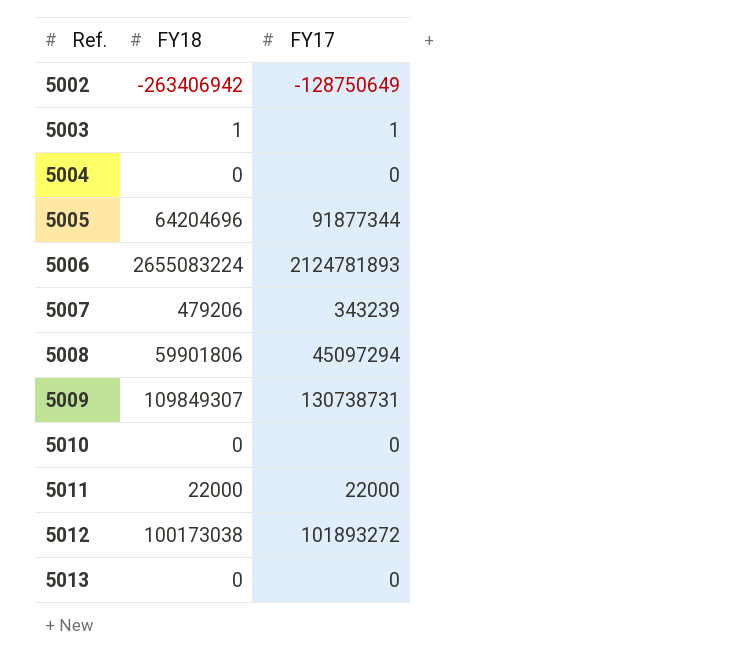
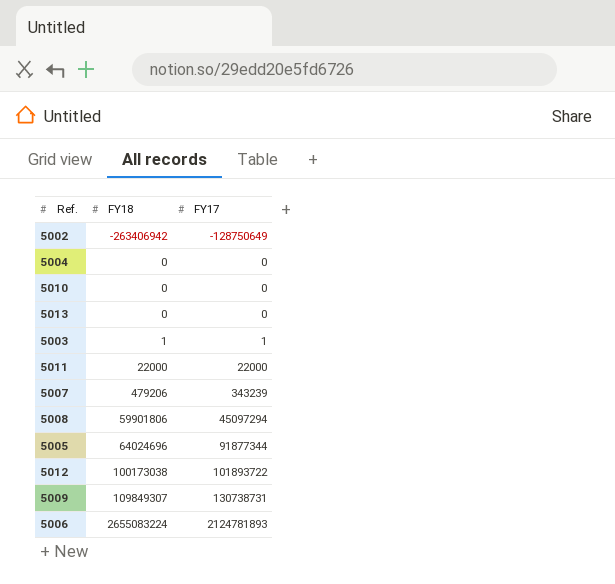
row order: Ref. ascending -> FY18 ascending
5005 | FY18: 64204696 -> 64024696
5012 | FY17: 101893272 -> 101893722

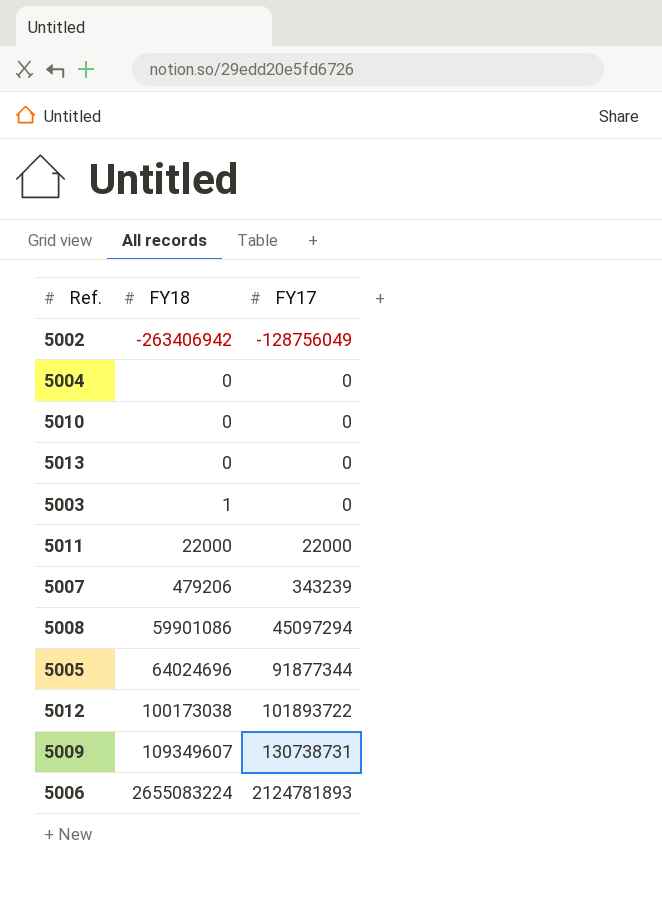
5002 | FY17: -128750649 -> -128756049
5003 | FY17: 1 -> 0
5008 | FY18: 59901806 -> 59901086
5009 | FY18: 109849307 -> 109349607

